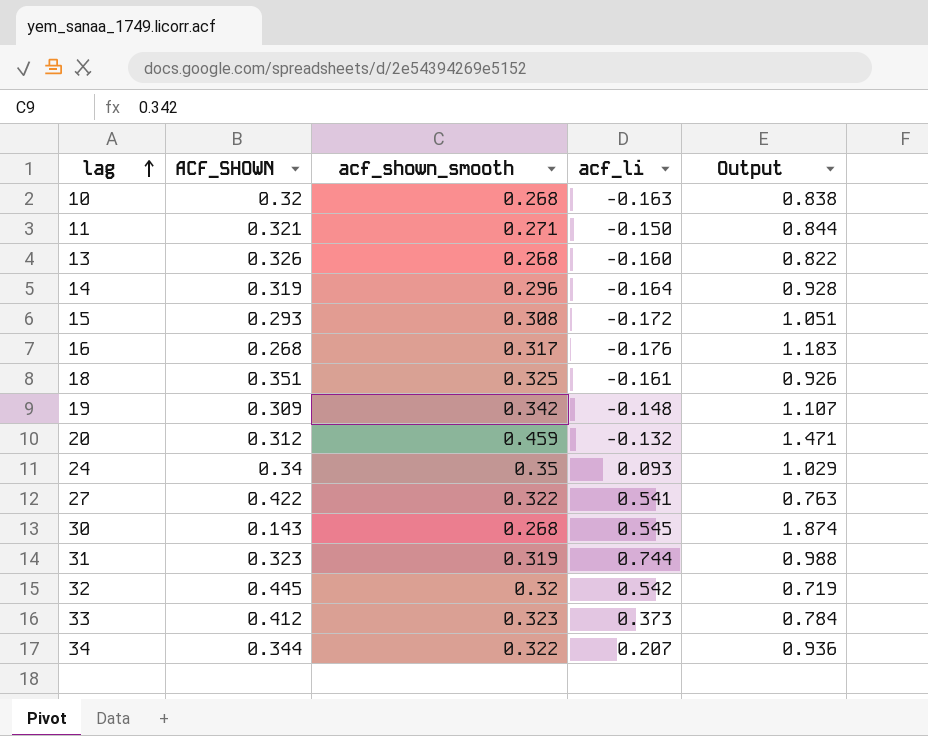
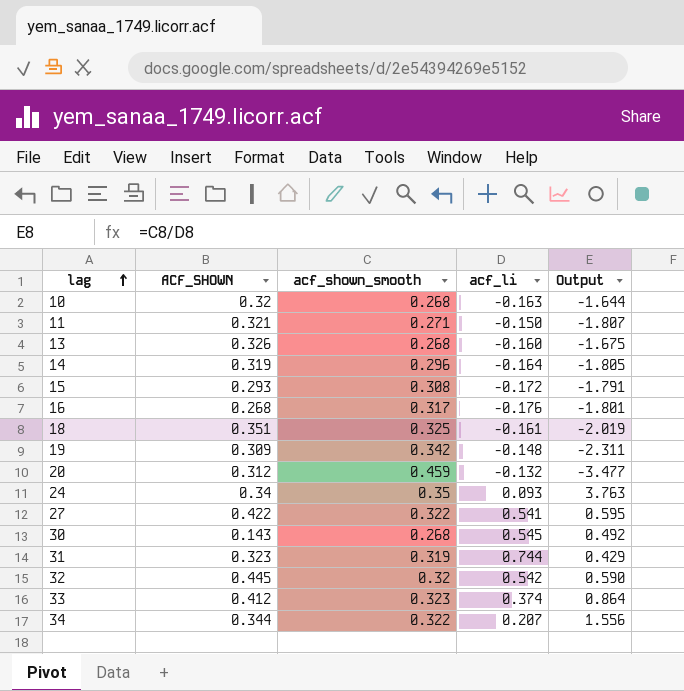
column Output | formula: [acf_shown_smooth] / [ACF_SHOWN] -> [acf_shown_smooth] / [acf_li]
33 | acf_li: 0.373 -> 0.374

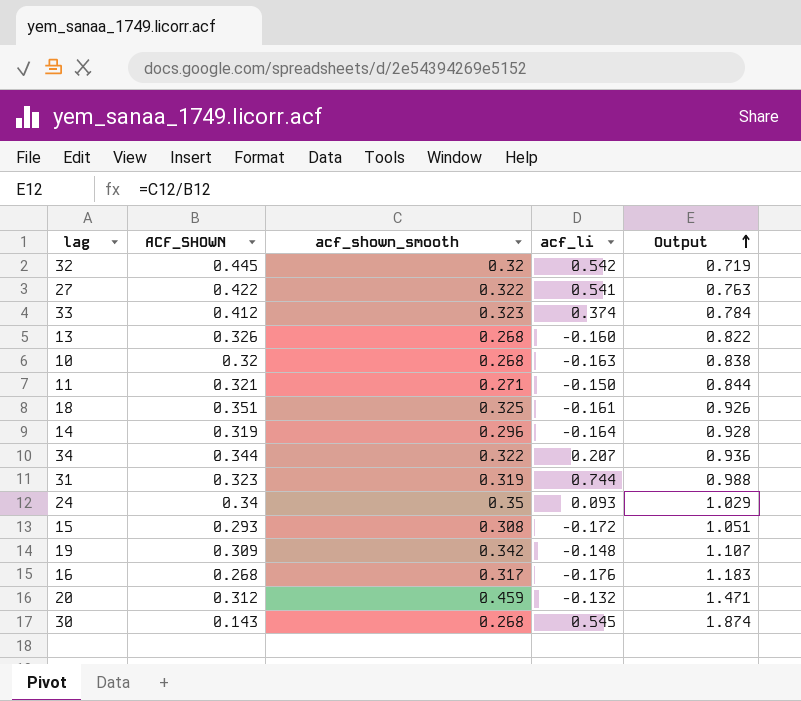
row order: lag ascending -> Output ascending
column Output | formula: [acf_shown_smooth] / [acf_li] -> [acf_shown_smooth] / [ACF_SHOWN]

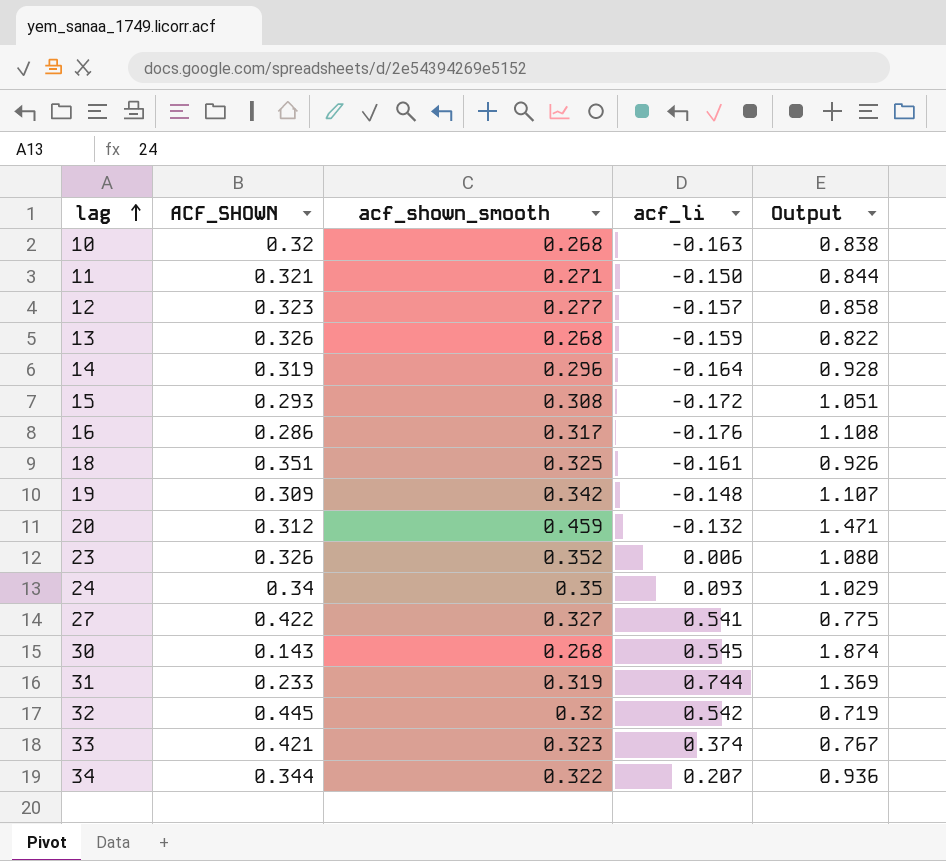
row order: Output ascending -> lag ascending
row 12: none -> 0.323 | 0.277 | -0.157 | 0.858
13 | acf_li: -0.160 -> -0.159
16 | ACF_SHOWN: 0.268 -> 0.286
16 | Output: 1.183 -> 1.108
row 23: none -> 0.326 | 0.352 | 0.006 | 1.080
27 | acf_shown_smooth: 0.322 -> 0.327
27 | Output: 0.763 -> 0.775
31 | ACF_SHOWN: 0.323 -> 0.233
31 | Output: 0.988 -> 1.369
33 | ACF_SHOWN: 0.412 -> 0.421
33 | Output: 0.784 -> 0.767

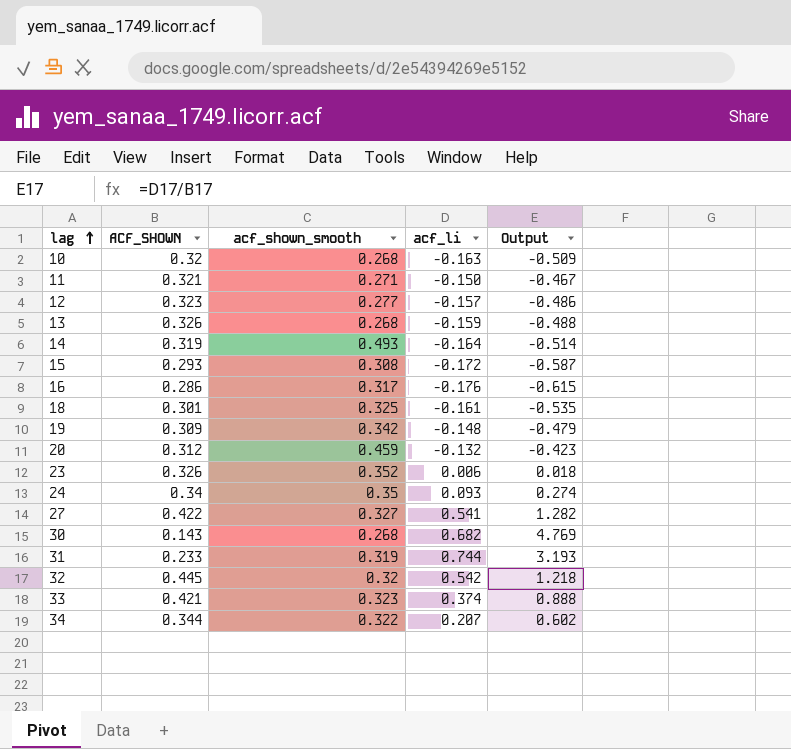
column Output | formula: [acf_shown_smooth] / [ACF_SHOWN] -> [acf_li] / [ACF_SHOWN]
14 | acf_shown_smooth: 0.296 -> 0.493
18 | ACF_SHOWN: 0.351 -> 0.301
30 | acf_li: 0.545 -> 0.682

